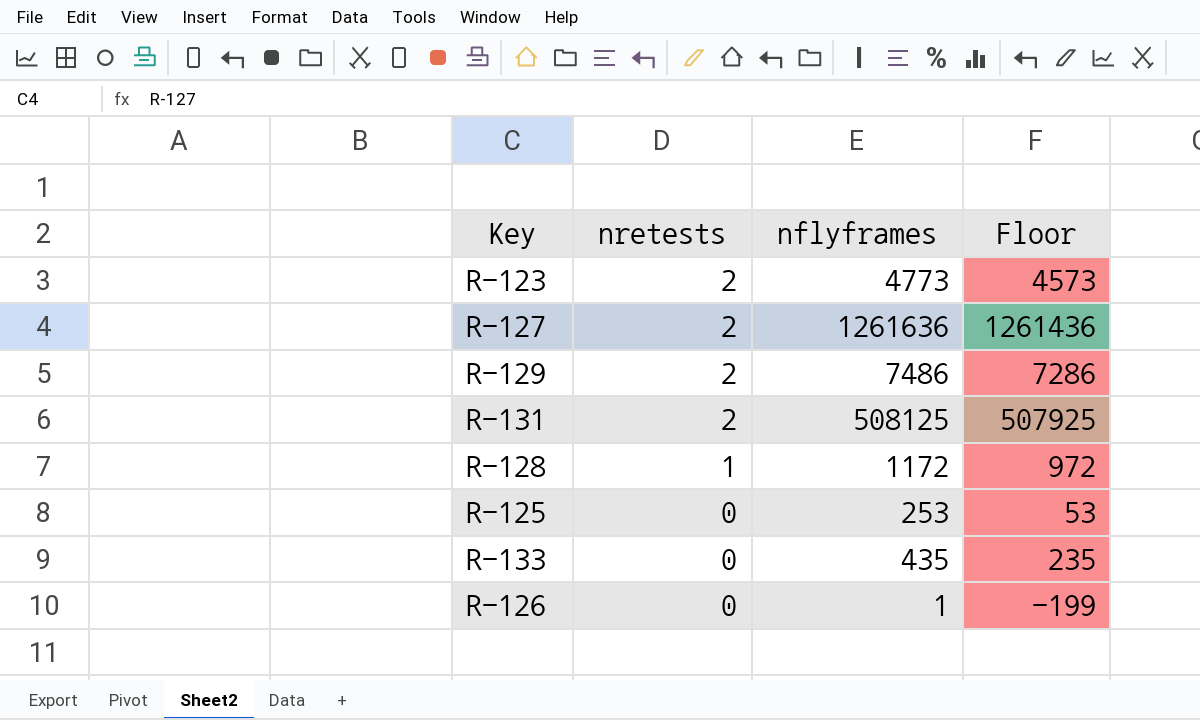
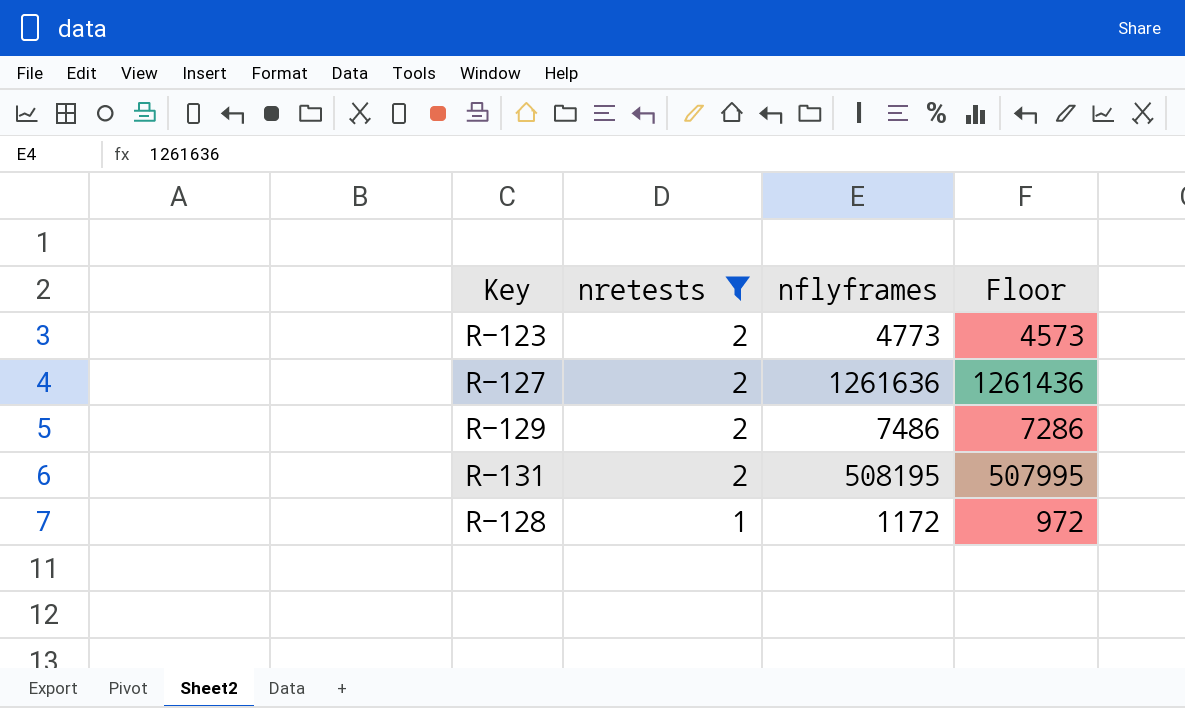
filter: none -> nretests != 0
R-131 | nflyframes: 508125 -> 508195
R-131 | Floor: 507925 -> 507995

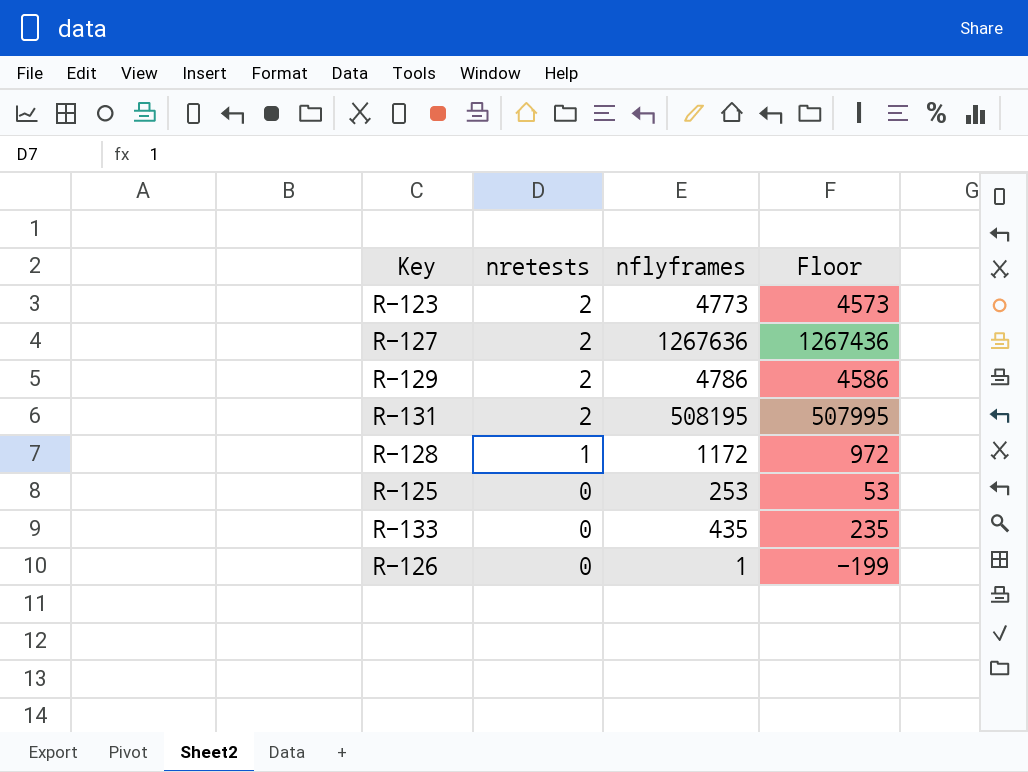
filter: nretests != 0 -> none
R-127 | nflyframes: 1261636 -> 1267636
R-127 | Floor: 1261436 -> 1267436
R-129 | nflyframes: 7486 -> 4786
R-129 | Floor: 7286 -> 4586

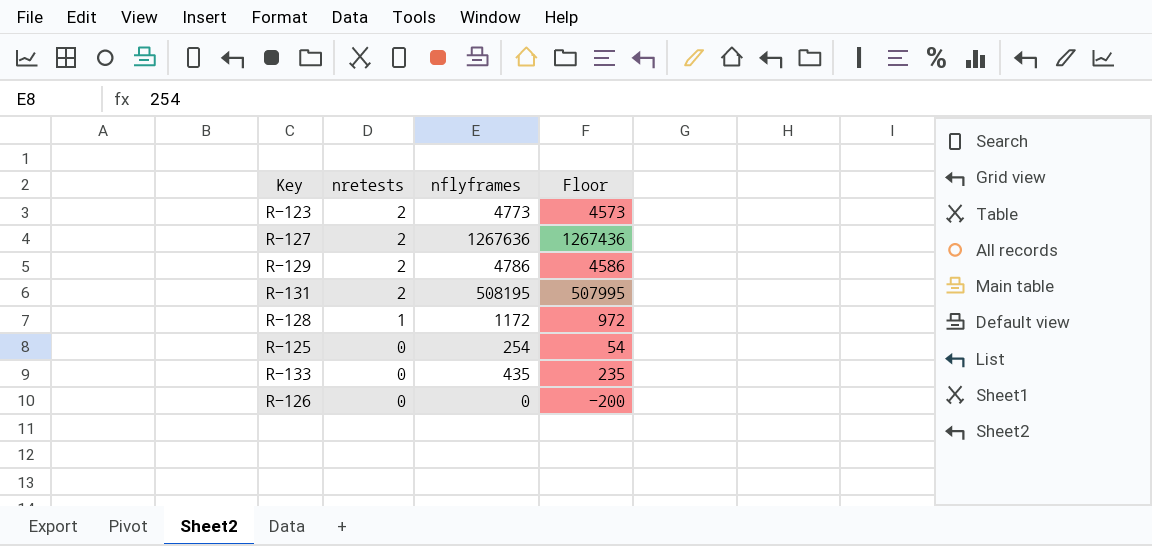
R-125 | nflyframes: 253 -> 254
R-125 | Floor: 53 -> 54
R-126 | nflyframes: 1 -> 0
R-126 | Floor: -199 -> -200

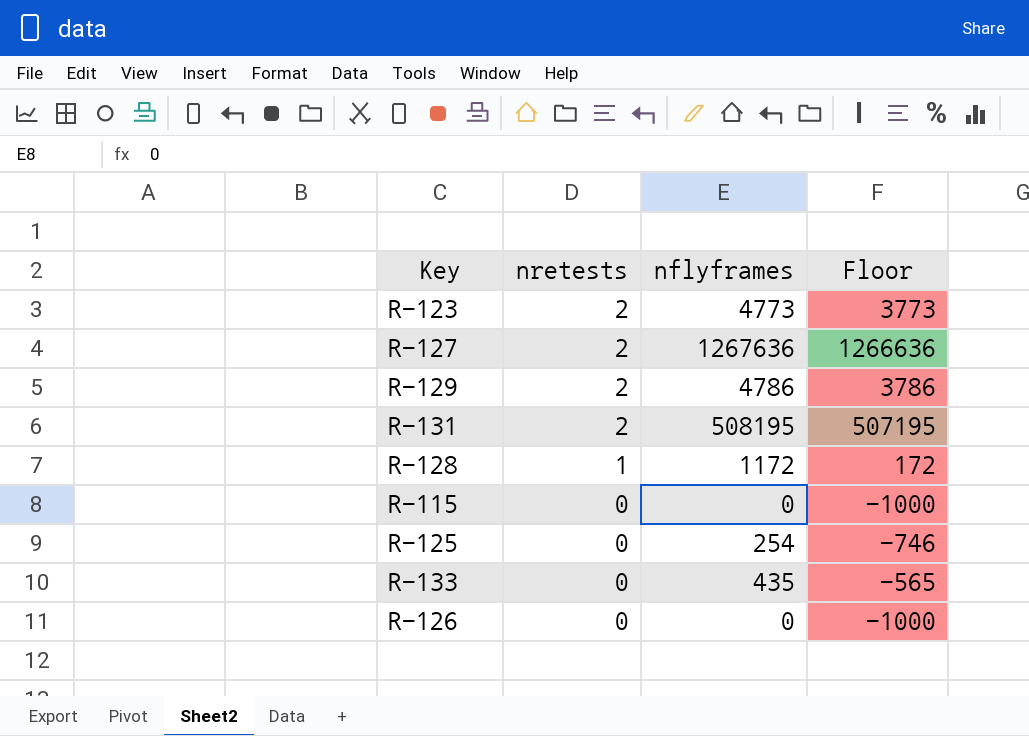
column Floor | formula: [nflyframes] - 200 -> [nflyframes] - 1000
row R-115: none -> 0 | 0 | -1000

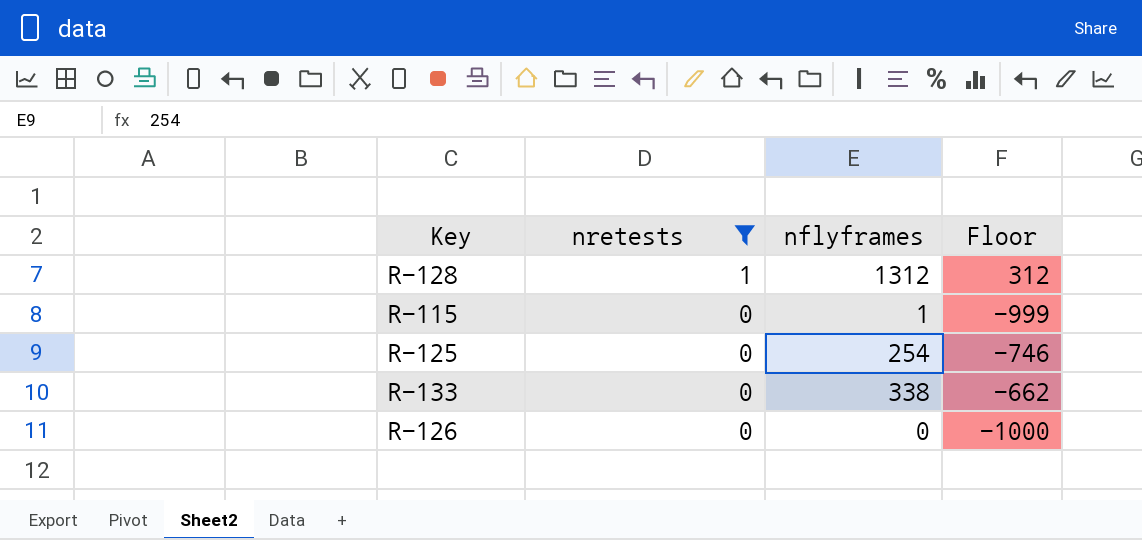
filter: none -> nretests != 2
R-128 | nflyframes: 1172 -> 1312
R-128 | Floor: 172 -> 312
R-115 | nflyframes: 0 -> 1
R-115 | Floor: -1000 -> -999
R-133 | nflyframes: 435 -> 338
R-133 | Floor: -565 -> -662

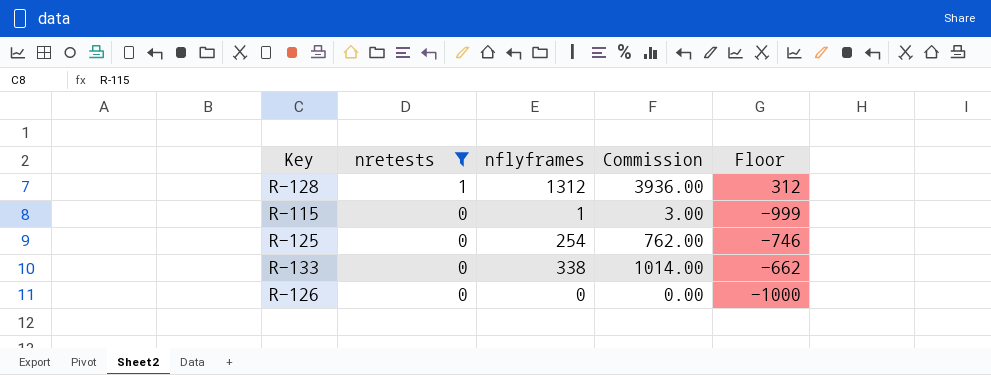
column Commission | formula: none -> [nflyframes] * 3

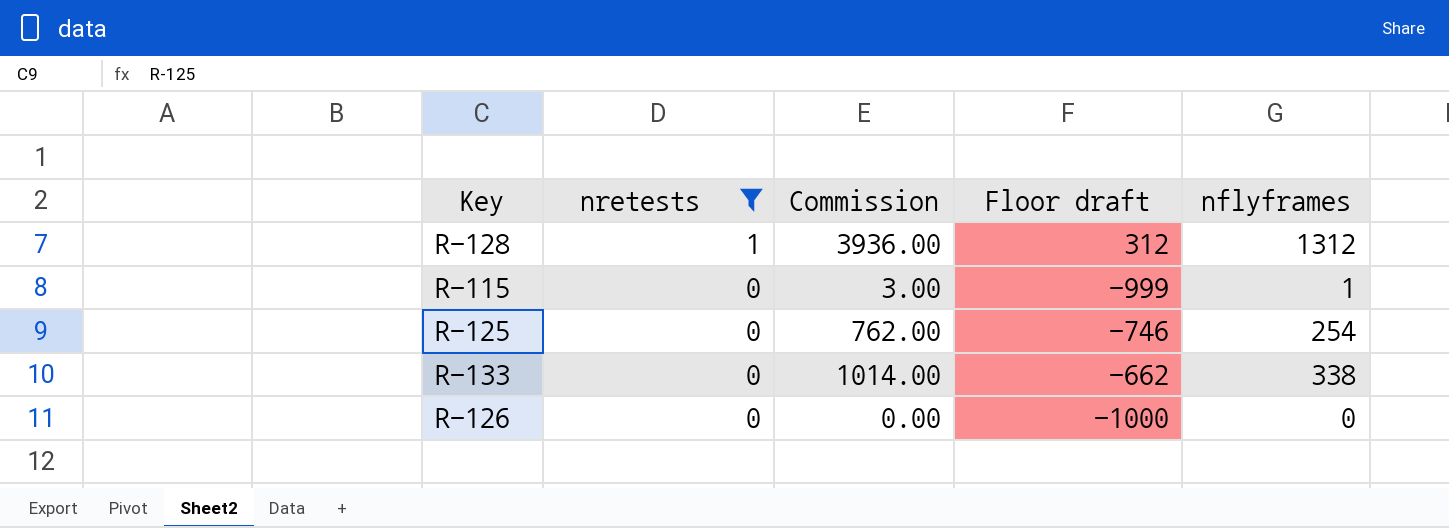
column name: Floor -> Floor draft
column nflyframes | position: 3 -> 5

